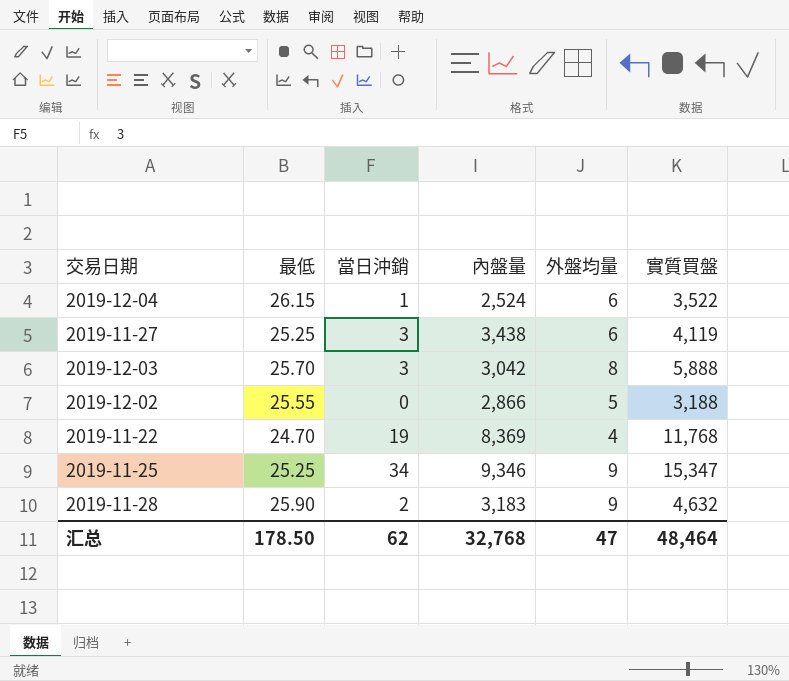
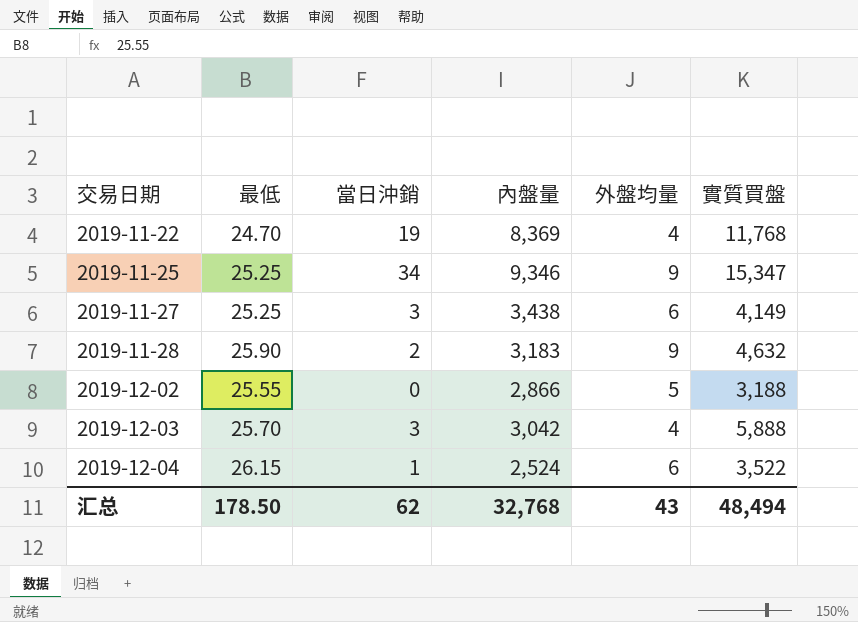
row order: none -> 交易日期 ascending
2019-11-27 | 實質買盤: 4,119 -> 4,149
2019-12-03 | 外盤均量: 8 -> 4
汇总 | 外盤均量: 47 -> 43
汇总 | 實質買盤: 48,464 -> 48,494

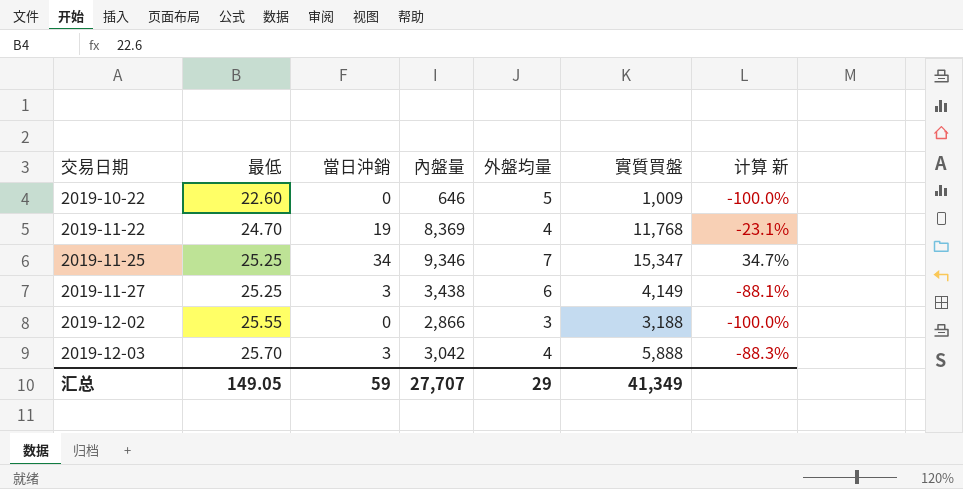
column 计算 新 | formula: none -> ([當日沖銷] - [最低]) / [最低]
row 2019-11-28: 25.90 | 2 | 3,183 | 9 | 4,632 -> none
row 2019-12-04: 26.15 | 1 | 2,524 | 6 | 3,522 -> none
row 2019-10-22: none -> 22.60 | 0 | 646 | 5 | 1,009 | -100.0%
2019-11-25 | 外盤均量: 9 -> 7
2019-12-02 | 外盤均量: 5 -> 3
汇总 | 最低: 178.50 -> 149.05
汇总 | 當日沖銷: 62 -> 59
汇总 | 內盤量: 32,768 -> 27,707
汇总 | 外盤均量: 43 -> 29
汇总 | 實質買盤: 48,494 -> 41,349

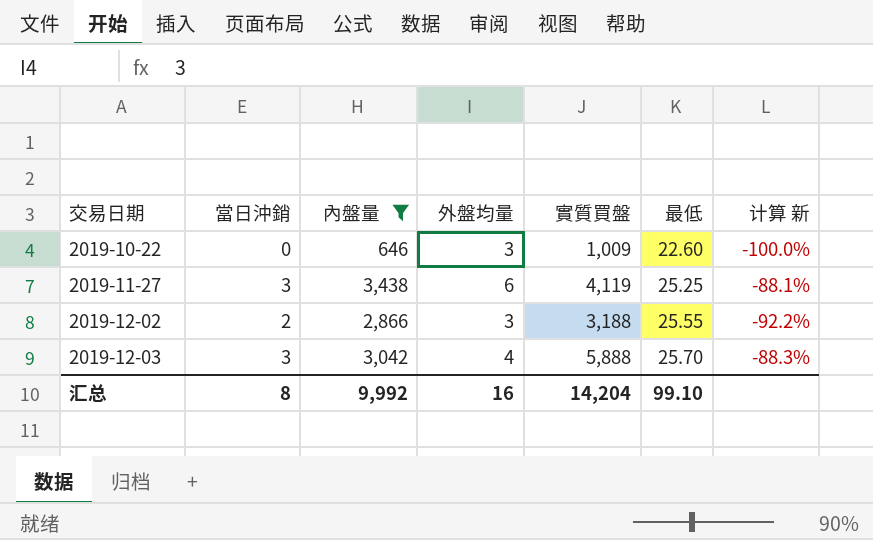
filter: none -> 內盤量 <= 3,438
column 最低 | position: 2 -> 6
2019-10-22 | 外盤均量: 5 -> 3
2019-11-27 | 實質買盤: 4,149 -> 4,119
2019-12-02 | 當日沖銷: 0 -> 2
2019-12-02 | 计算 新: -100.0% -> -92.2%
汇总 | 當日沖銷: 59 -> 8
汇总 | 內盤量: 27,707 -> 9,992
汇总 | 外盤均量: 29 -> 16
汇总 | 實質買盤: 41,349 -> 14,204
汇总 | 最低: 149.05 -> 99.10

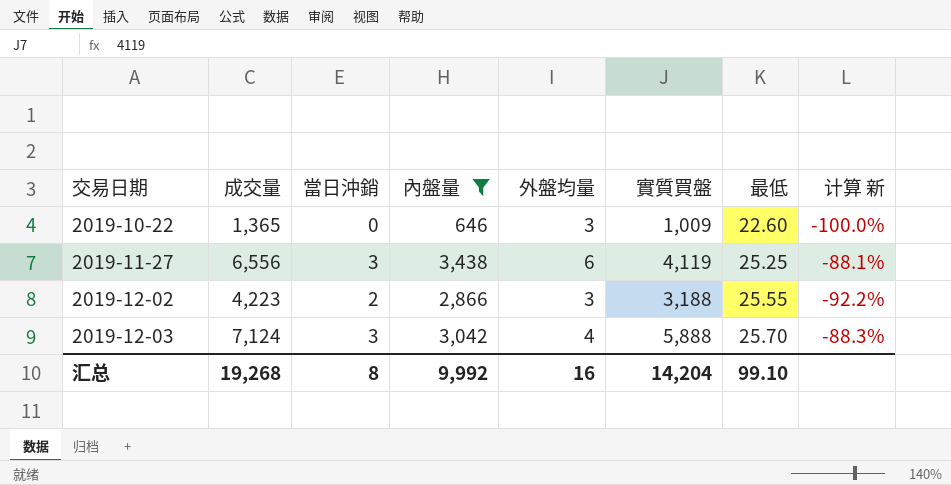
column 成交量 | position: none -> 2

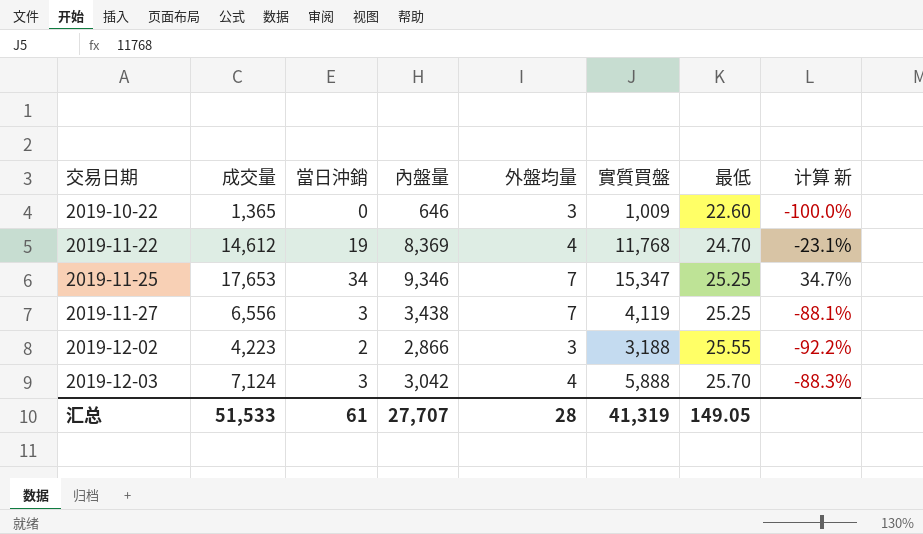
filter: 內盤量 <= 3,438 -> none
2019-11-27 | 外盤均量: 6 -> 7
汇总 | 成交量: 19,268 -> 51,533
汇总 | 當日沖銷: 8 -> 61
汇总 | 內盤量: 9,992 -> 27,707
汇总 | 外盤均量: 16 -> 28
汇总 | 實質買盤: 14,204 -> 41,319
汇总 | 最低: 99.10 -> 149.05

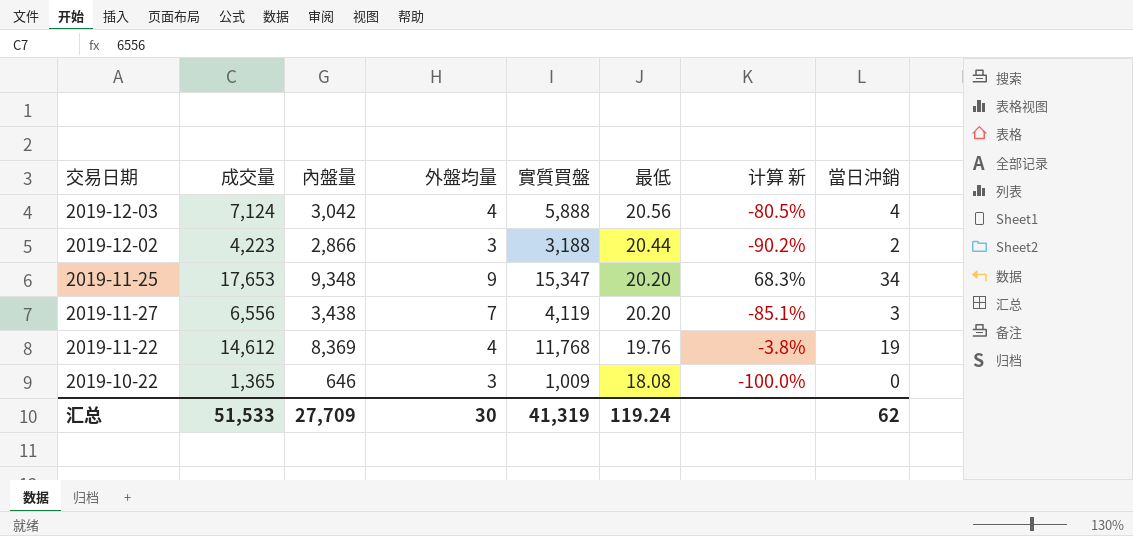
row order: 交易日期 ascending -> 最低 descending
column 當日沖銷 | position: 3 -> 8
2019-12-03 | 最低: 25.70 -> 20.56
2019-12-03 | 计算 新: -88.3% -> -80.5%
2019-12-03 | 當日沖銷: 3 -> 4
2019-12-02 | 最低: 25.55 -> 20.44
2019-12-02 | 计算 新: -92.2% -> -90.2%
2019-11-25 | 內盤量: 9,346 -> 9,348
2019-11-25 | 外盤均量: 7 -> 9
2019-11-25 | 最低: 25.25 -> 20.20
2019-11-25 | 计算 新: 34.7% -> 68.3%
2019-11-27 | 最低: 25.25 -> 20.20
2019-11-27 | 计算 新: -88.1% -> -85.1%
2019-11-22 | 最低: 24.70 -> 19.76
2019-11-22 | 计算 新: -23.1% -> -3.8%
2019-10-22 | 最低: 22.60 -> 18.08
汇总 | 內盤量: 27,707 -> 27,709
汇总 | 外盤均量: 28 -> 30
汇总 | 最低: 149.05 -> 119.24
汇总 | 當日沖銷: 61 -> 62

